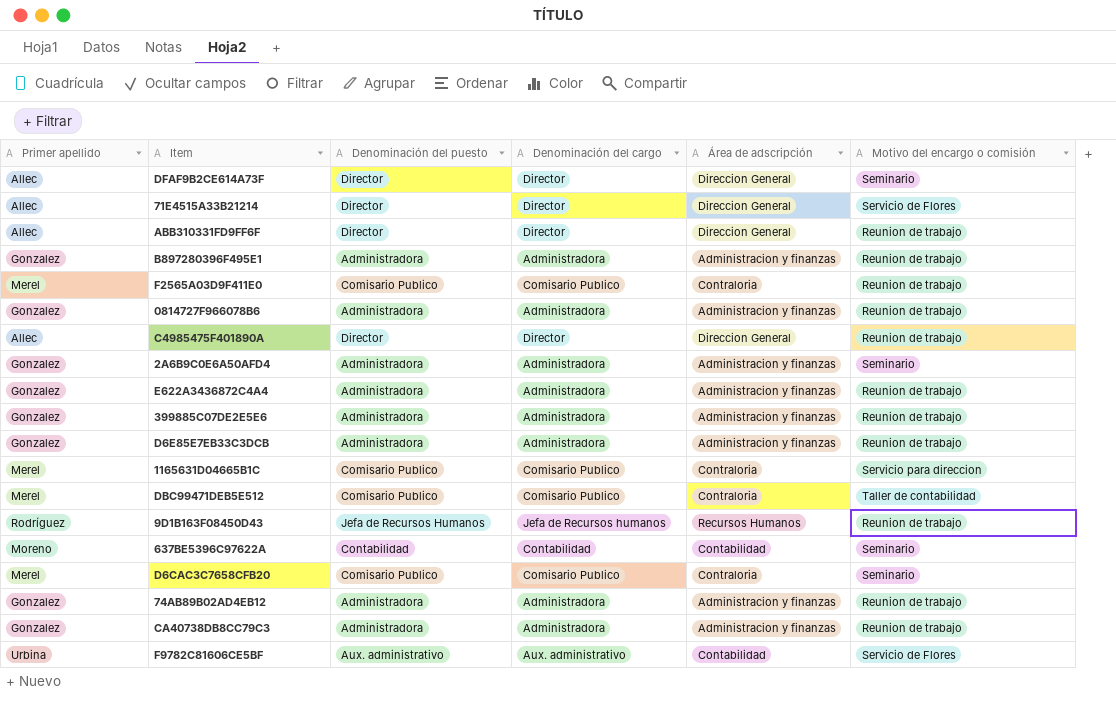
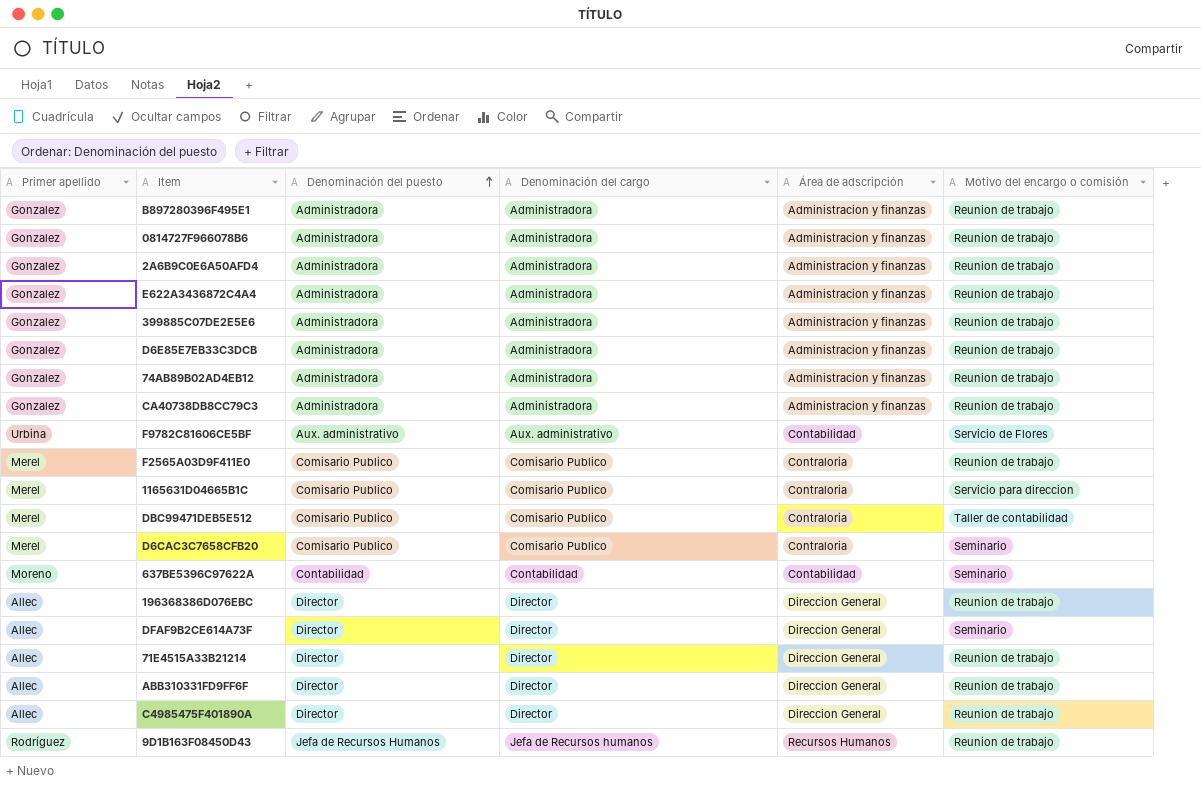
row order: none -> Denominación del puesto ascending
2A6B9C0E6A50AFD4 | Motivo del encargo o comisión: Seminario -> Reunion de trabajo
row 196368386D076EBC: none -> Allec | Director | Director | Direccion General | Reunion de trabajo
71E4515A33B21214 | Motivo del encargo o comisión: Servicio de Flores -> Reunion de trabajo

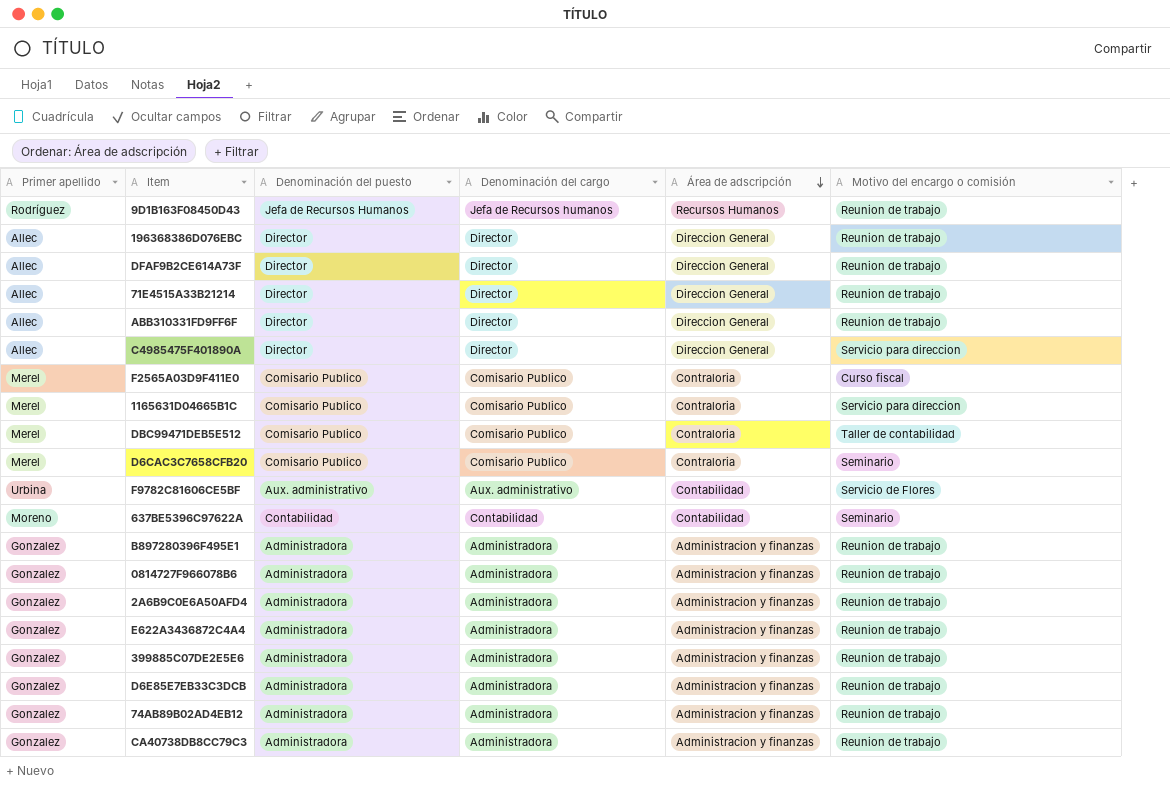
row order: Denominación del puesto ascending -> Área de adscripción descending
DFAF9B2CE614A73F | Motivo del encargo o comisión: Seminario -> Reunion de trabajo
C4985475F401890A | Motivo del encargo o comisión: Reunion de trabajo -> Servicio para direccion
F2565A03D9F411E0 | Motivo del encargo o comisión: Reunion de trabajo -> Curso fiscal

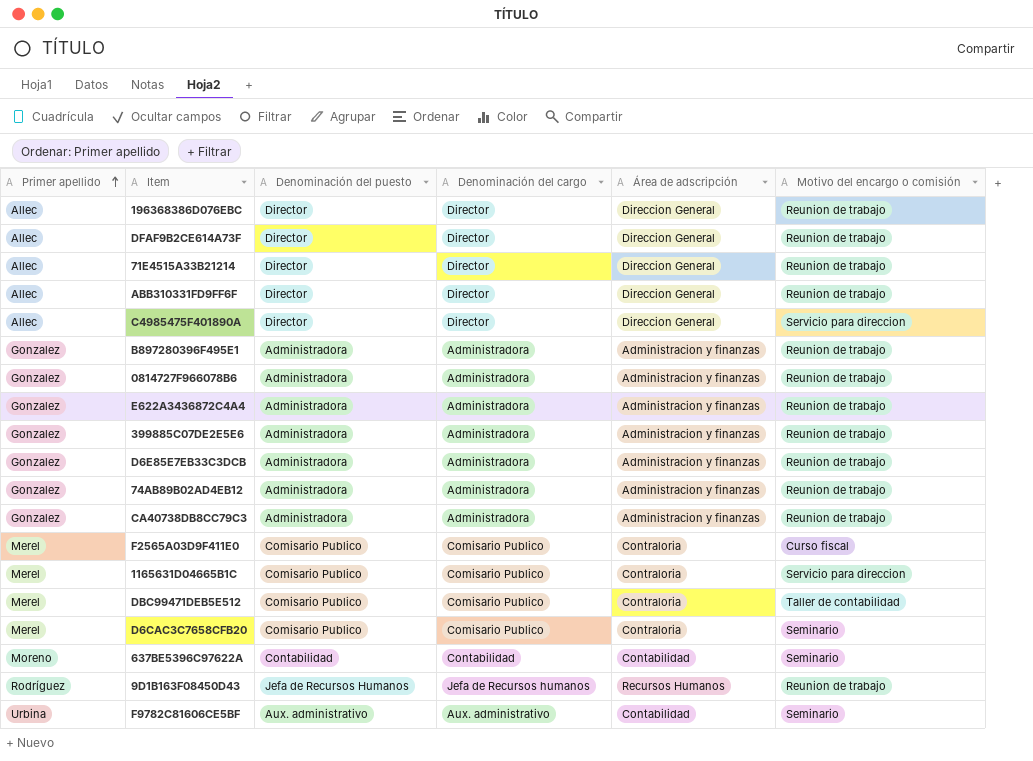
row order: Área de adscripción descending -> Primer apellido ascending
row 2A6B9C0E6A50AFD4: Gonzalez | Administradora | Administradora | Administracion y finanzas | Reunion de trabajo -> none
F9782C81606CE5BF | Motivo del encargo o comisión: Servicio de Flores -> Seminario

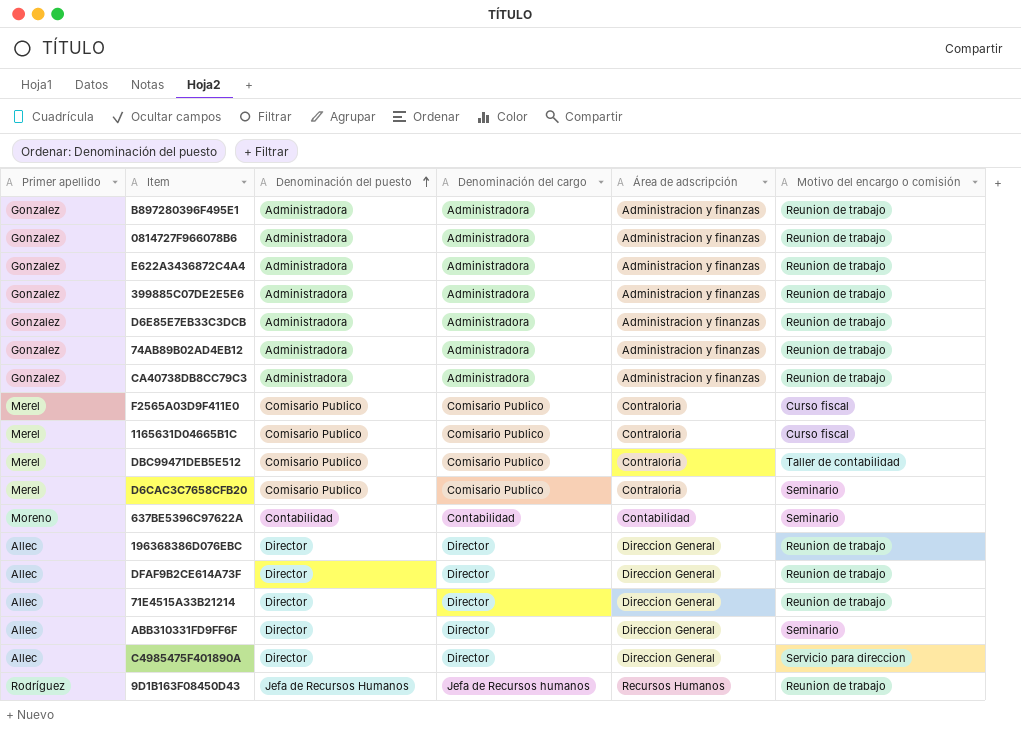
row order: Primer apellido ascending -> Denominación del puesto ascending
row F9782C81606CE5BF: Urbina | Aux. administrativo | Aux. administrativo | Contabilidad | Seminario -> none
1165631D04665B1C | Motivo del encargo o comisión: Servicio para direccion -> Curso fiscal
ABB310331FD9FF6F | Motivo del encargo o comisión: Reunion de trabajo -> Seminario

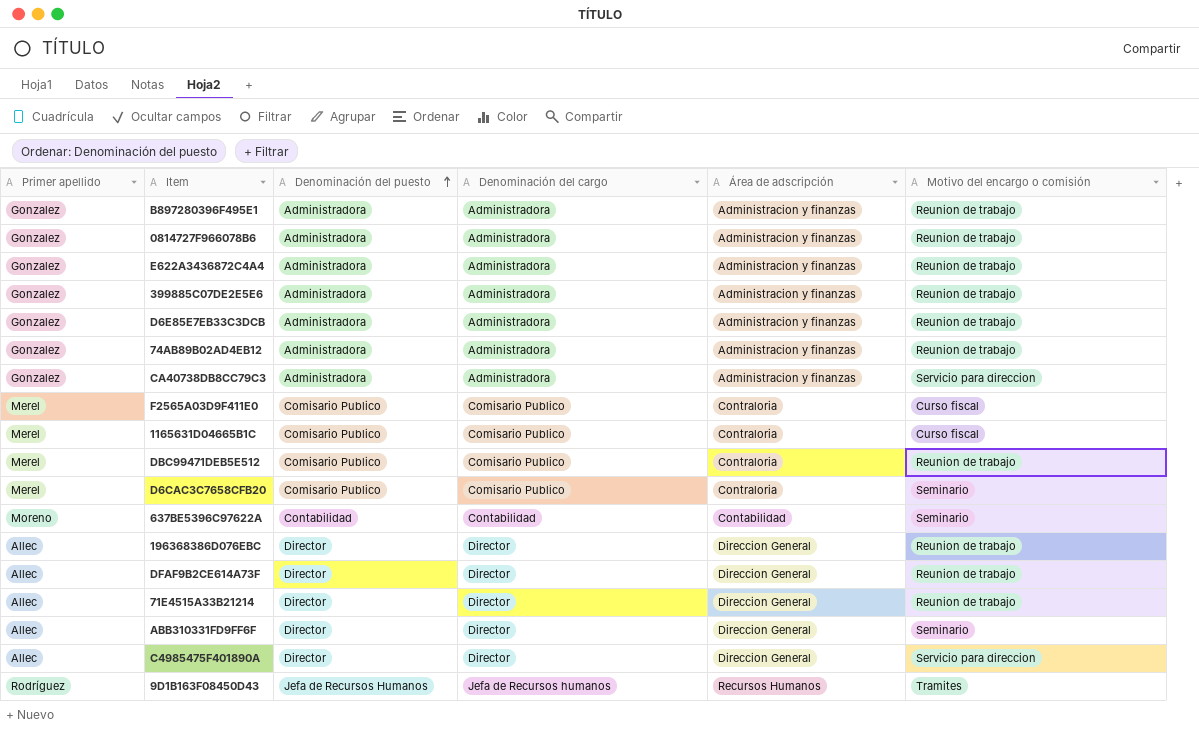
CA40738DB8CC79C3 | Motivo del encargo o comisión: Reunion de trabajo -> Servicio para direccion
DBC99471DEB5E512 | Motivo del encargo o comisión: Taller de contabilidad -> Reunion de trabajo
9D1B163F08450D43 | Motivo del encargo o comisión: Reunion de trabajo -> Tramites

